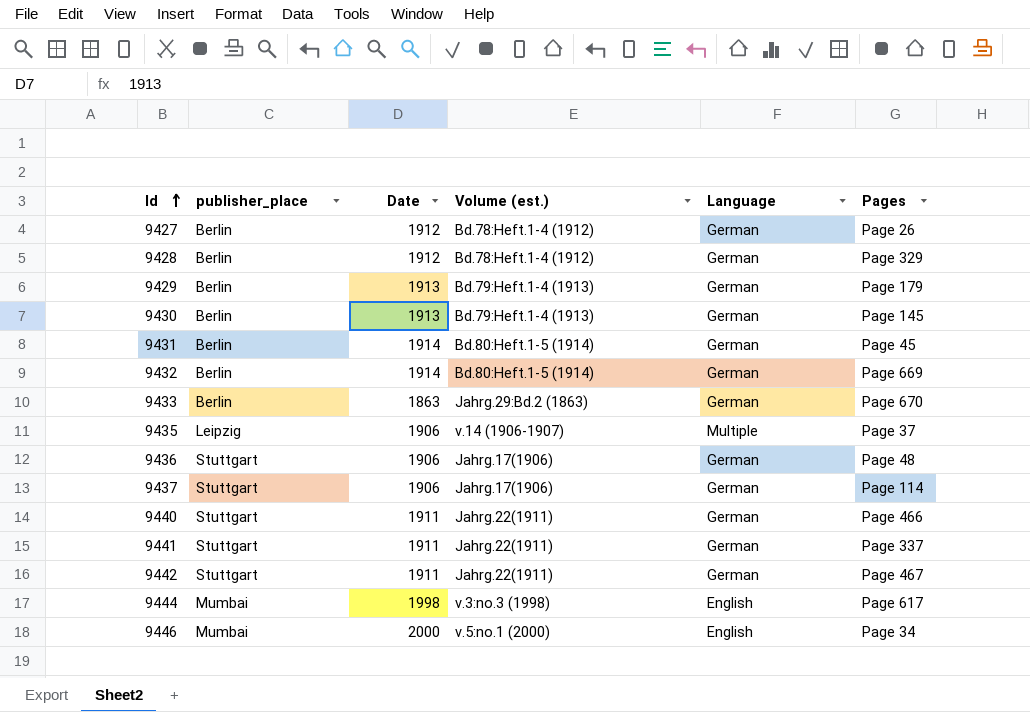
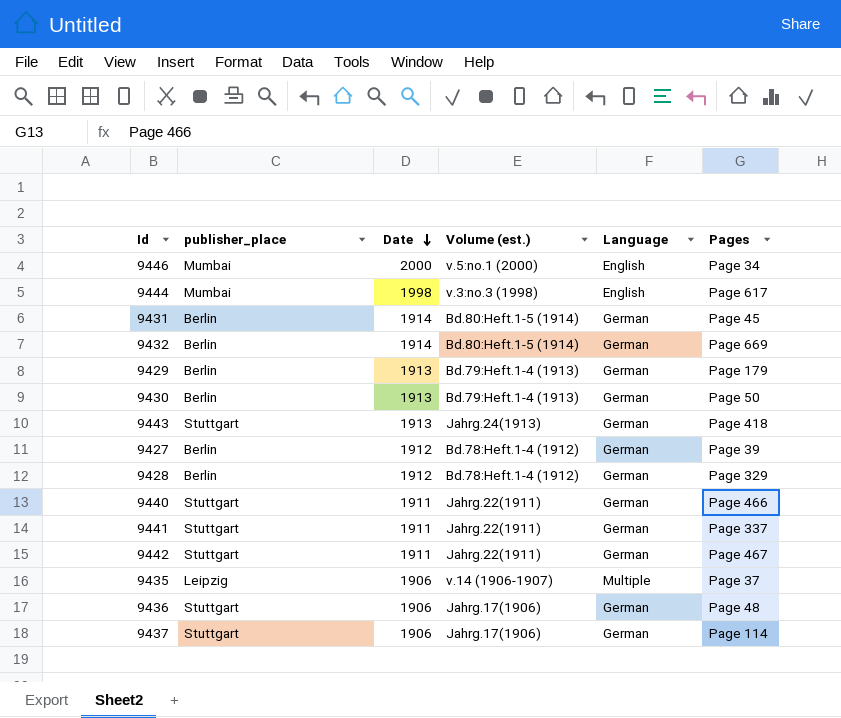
row order: Id ascending -> Date descending
row 9433: Berlin | 1863 | Jahrg.29:Bd.2 (1863) | German | Page 670 -> none
9430 | Pages: Page 145 -> Page 50
row 9443: none -> Stuttgart | 1913 | Jahrg.24(1913) | German | Page 418
9427 | Pages: Page 26 -> Page 39

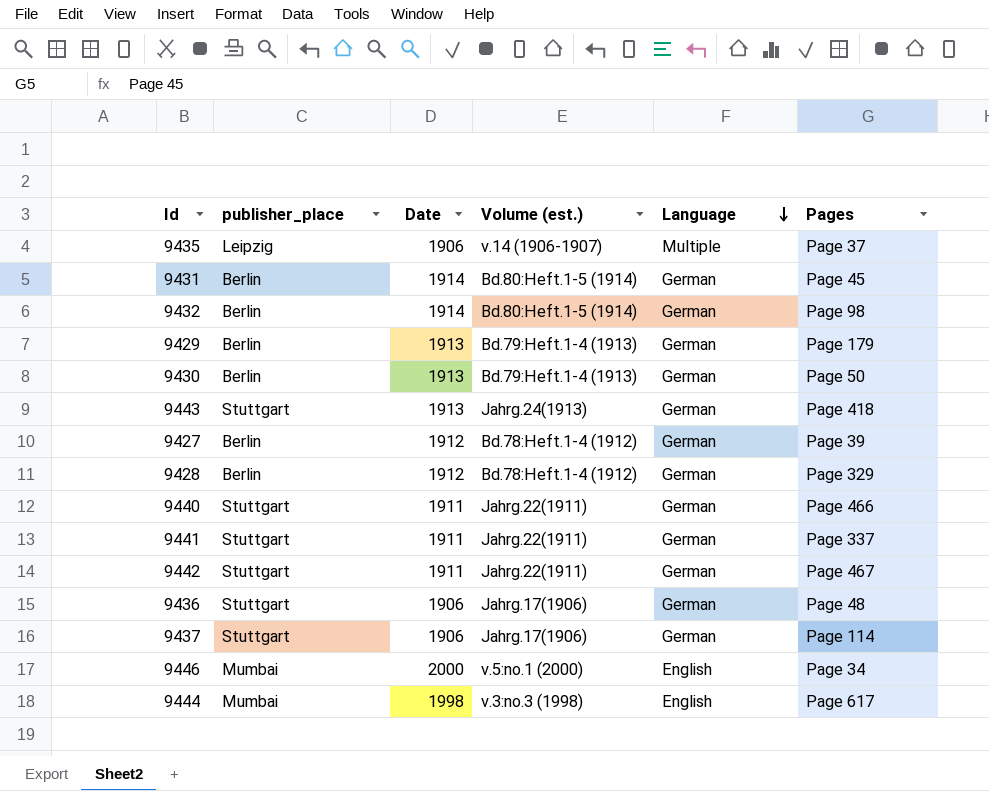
row order: Date descending -> Language descending
9432 | Pages: Page 669 -> Page 98

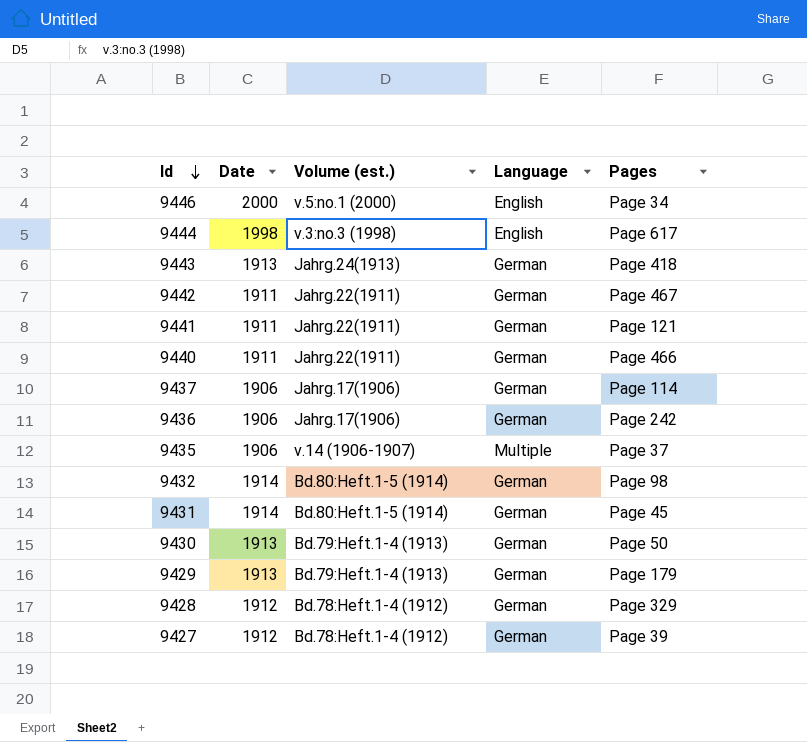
row order: Language descending -> Id descending
column publisher_place | position: 2 -> none
9441 | Pages: Page 337 -> Page 121
9436 | Pages: Page 48 -> Page 242

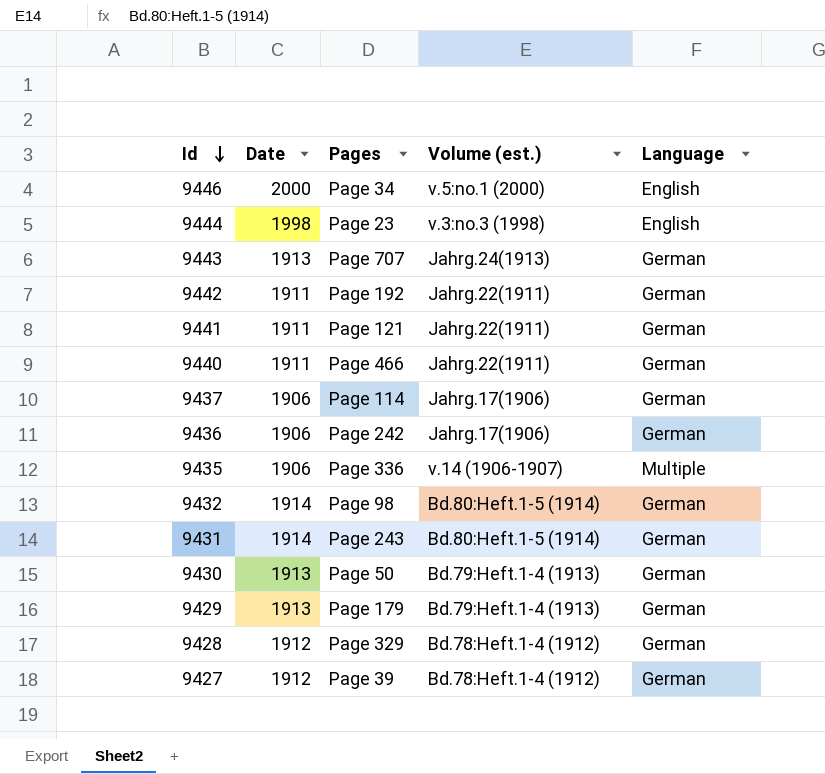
column Pages | position: 5 -> 3
9444 | Pages: Page 617 -> Page 23
9443 | Pages: Page 418 -> Page 707
9442 | Pages: Page 467 -> Page 192
9435 | Pages: Page 37 -> Page 336
9431 | Pages: Page 45 -> Page 243

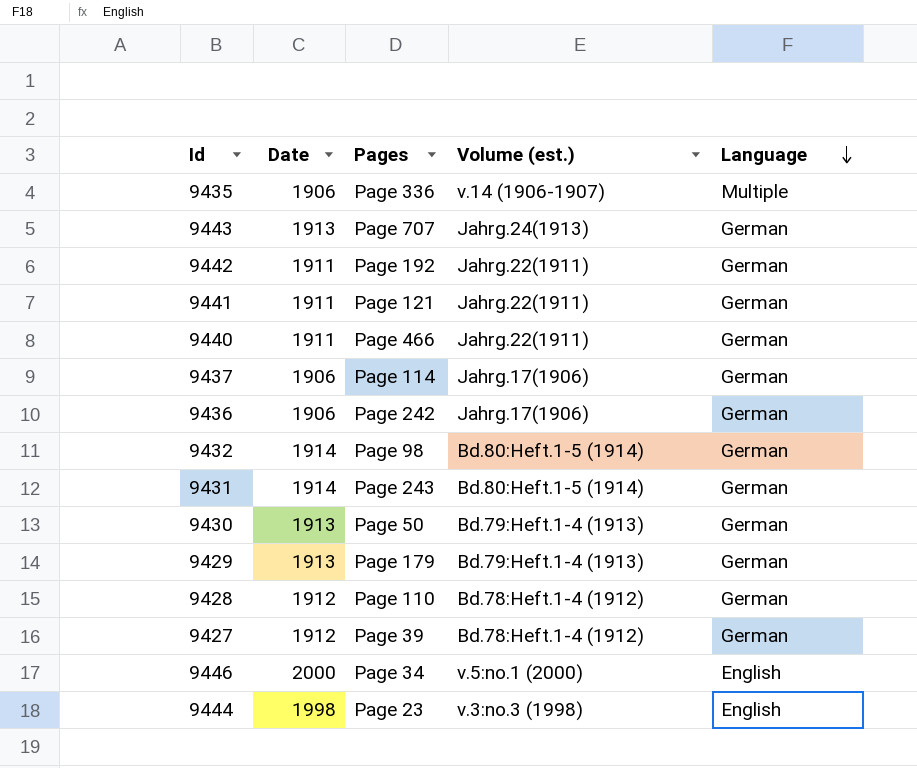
row order: Id descending -> Language descending
9428 | Pages: Page 329 -> Page 110

